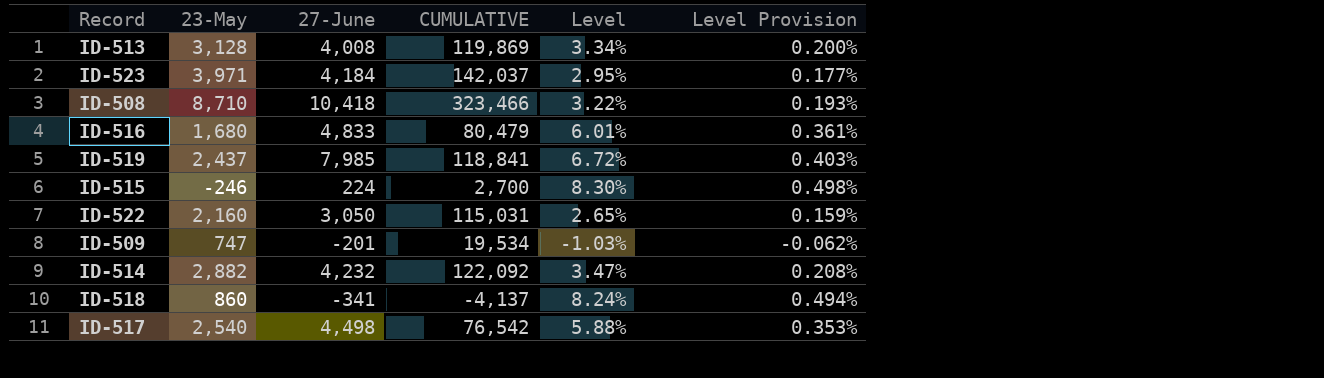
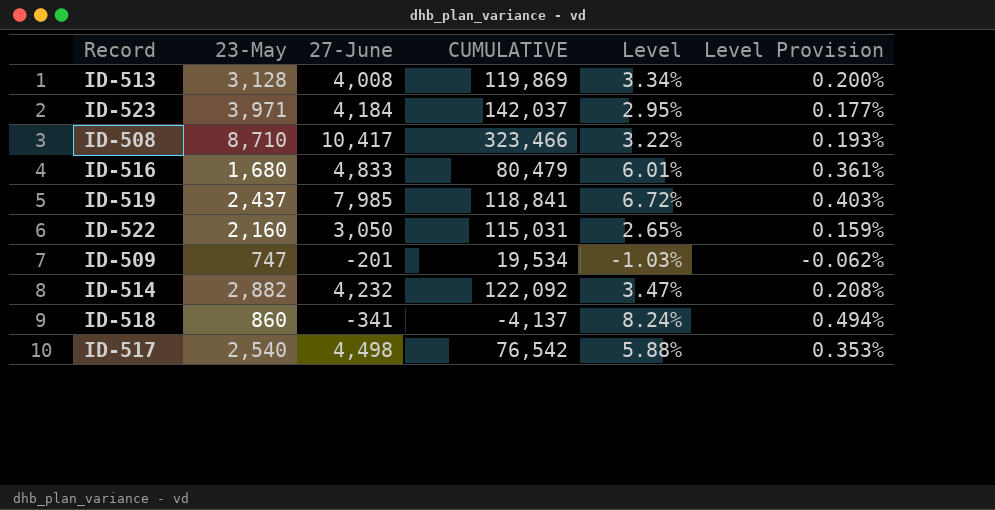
row ID-515: -246 | 224 | 2,700 | 8.30% | 0.498% -> none
ID-508 | 27-June: 10,418 -> 10,417

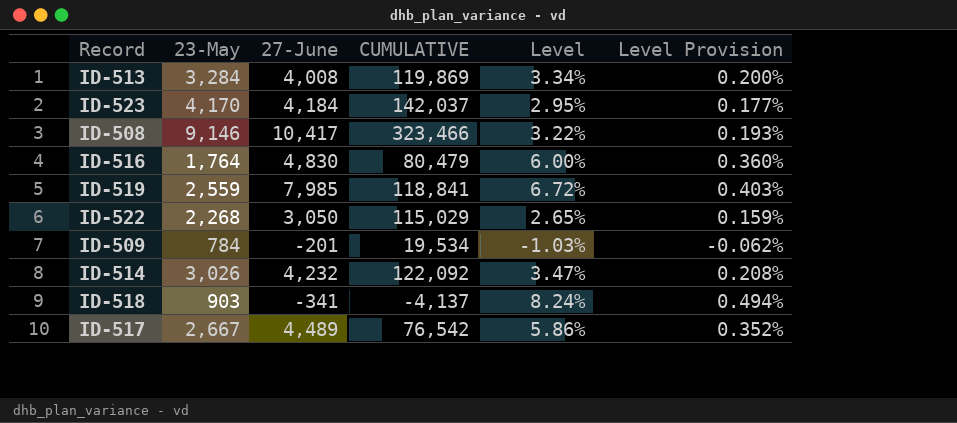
ID-513 | 23-May: 3,128 -> 3,284
ID-523 | 23-May: 3,971 -> 4,170
ID-508 | 23-May: 8,710 -> 9,146
ID-516 | 23-May: 1,680 -> 1,764
ID-516 | 27-June: 4,833 -> 4,830
ID-516 | Level: 6.01% -> 6.00%
ID-516 | Level Provision: 0.361% -> 0.360%
ID-519 | 23-May: 2,437 -> 2,559
ID-522 | 23-May: 2,160 -> 2,268
ID-522 | CUMULATIVE: 115,031 -> 115,029
ID-509 | 23-May: 747 -> 784
ID-514 | 23-May: 2,882 -> 3,026
ID-518 | 23-May: 860 -> 903
ID-517 | 23-May: 2,540 -> 2,667
ID-517 | 27-June: 4,498 -> 4,489
ID-517 | Level: 5.88% -> 5.86%
ID-517 | Level Provision: 0.353% -> 0.352%

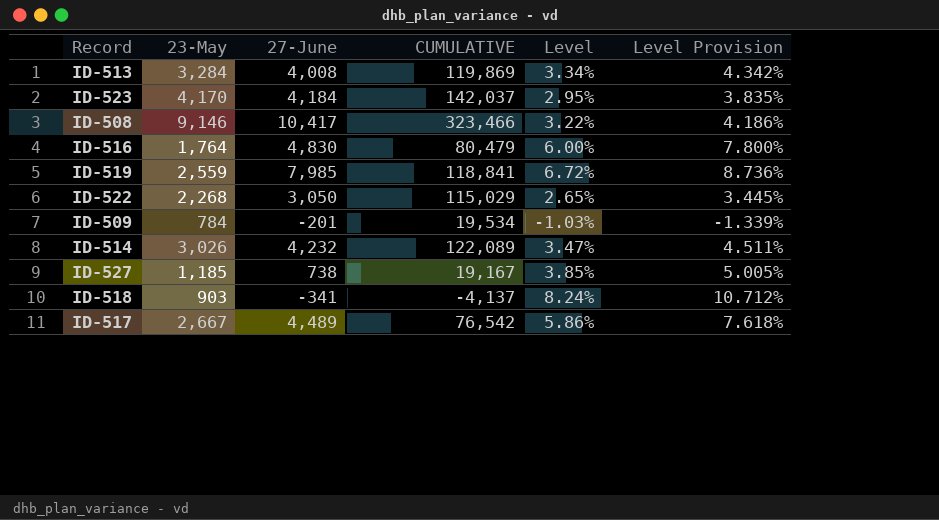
column Level Provision | formula: [Level] * 0.06 -> [Level] * 1.3
ID-514 | CUMULATIVE: 122,092 -> 122,089
row ID-527: none -> 1,185 | 738 | 19,167 | 3.85% | 5.005%

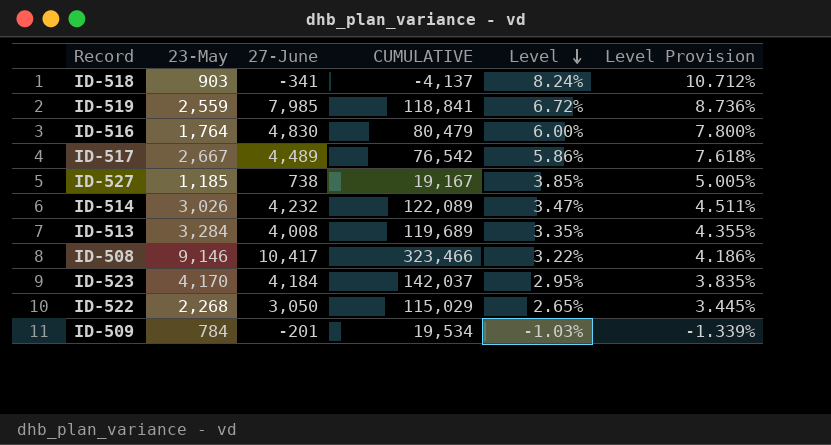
row order: none -> Level descending
ID-513 | CUMULATIVE: 119,869 -> 119,689
ID-513 | Level: 3.34% -> 3.35%
ID-513 | Level Provision: 4.342% -> 4.355%

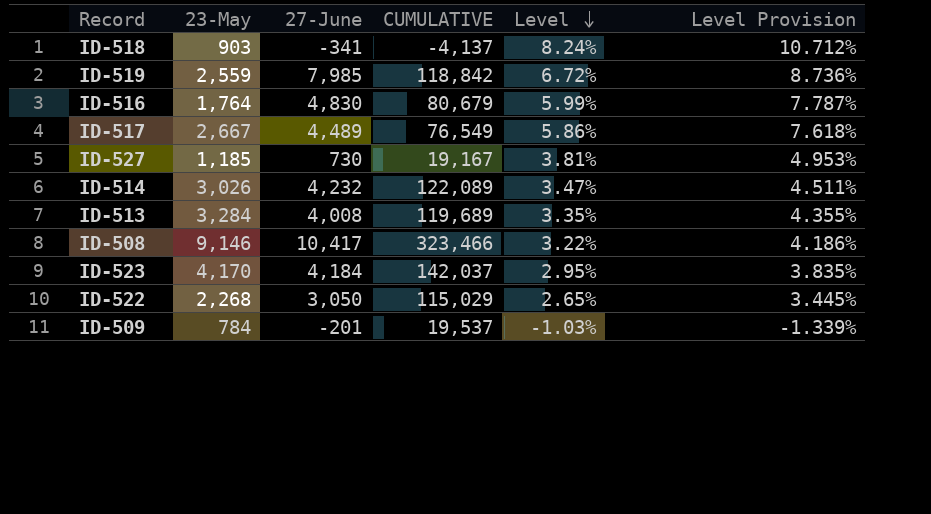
ID-519 | CUMULATIVE: 118,841 -> 118,842
ID-516 | CUMULATIVE: 80,479 -> 80,679
ID-516 | Level: 6.00% -> 5.99%
ID-516 | Level Provision: 7.800% -> 7.787%
ID-517 | CUMULATIVE: 76,542 -> 76,549
ID-527 | 27-June: 738 -> 730
ID-527 | Level: 3.85% -> 3.81%
ID-527 | Level Provision: 5.005% -> 4.953%
ID-509 | CUMULATIVE: 19,534 -> 19,537

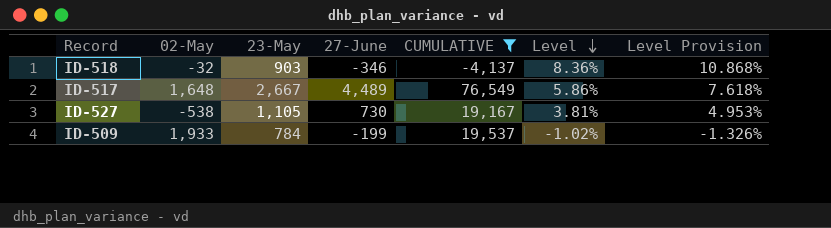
filter: none -> CUMULATIVE <= 76,549
column 02-May | position: none -> 2
ID-518 | 27-June: -341 -> -346
ID-518 | Level: 8.24% -> 8.36%
ID-518 | Level Provision: 10.712% -> 10.868%
ID-527 | 23-May: 1,185 -> 1,105
ID-509 | 27-June: -201 -> -199
ID-509 | Level: -1.03% -> -1.02%
ID-509 | Level Provision: -1.339% -> -1.326%

